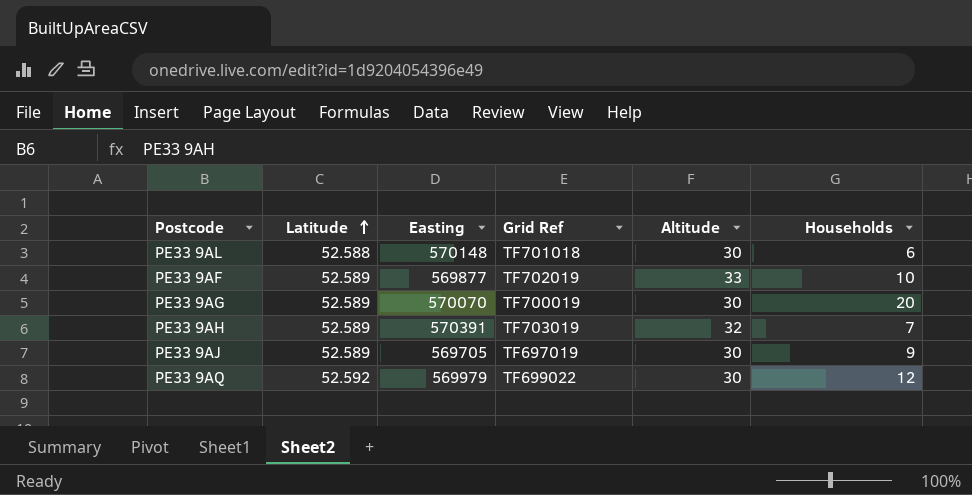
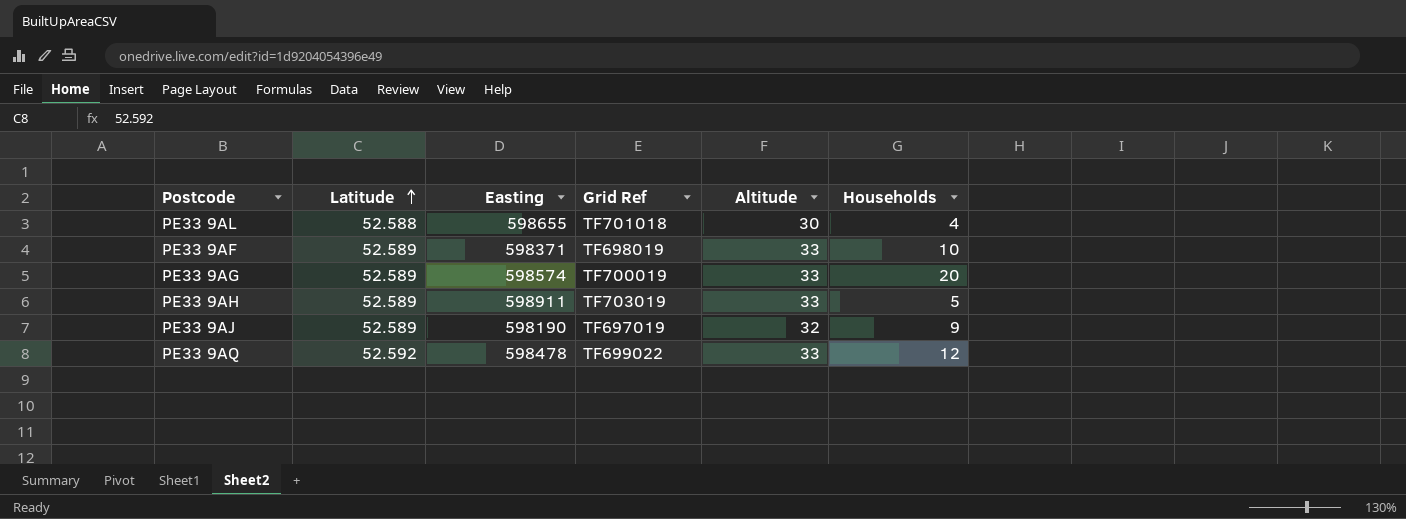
PE33 9AL | Easting: 570148 -> 598655
PE33 9AL | Households: 6 -> 4
PE33 9AF | Easting: 569877 -> 598371
PE33 9AF | Grid Ref: TF702019 -> TF698019
PE33 9AG | Easting: 570070 -> 598574
PE33 9AG | Altitude: 30 -> 33
PE33 9AH | Easting: 570391 -> 598911
PE33 9AH | Altitude: 32 -> 33
PE33 9AH | Households: 7 -> 5
PE33 9AJ | Easting: 569705 -> 598190
PE33 9AJ | Altitude: 30 -> 32
PE33 9AQ | Easting: 569979 -> 598478
PE33 9AQ | Altitude: 30 -> 33

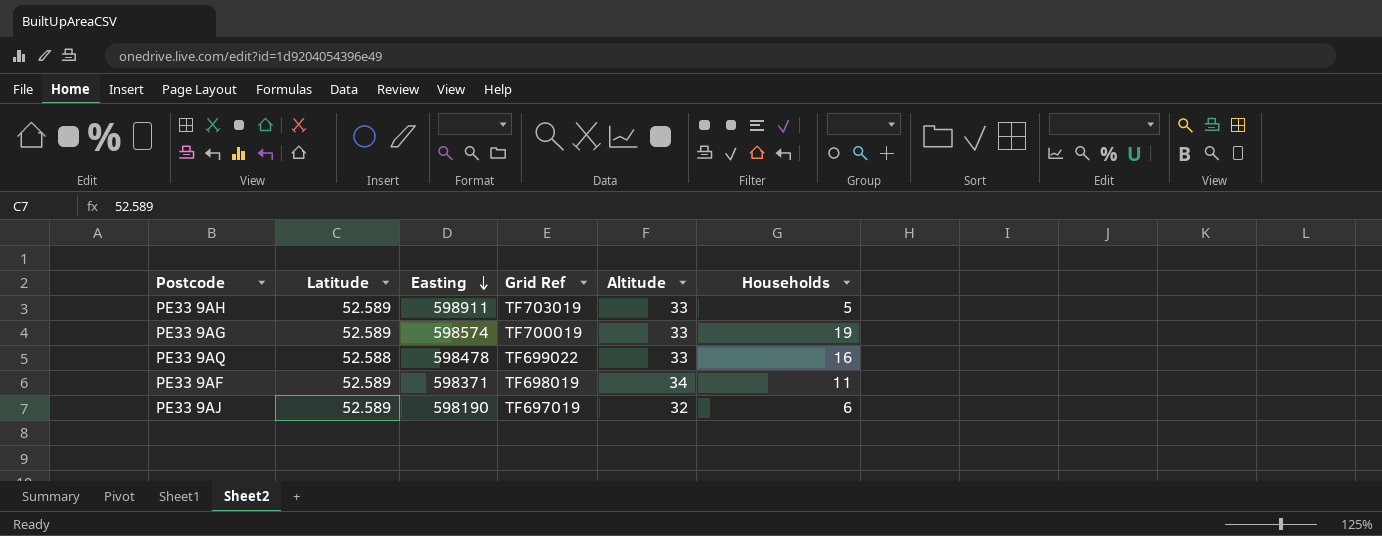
row order: Latitude ascending -> Easting descending
row PE33 9AL: 52.588 | 598655 | TF701018 | 30 | 4 -> none
PE33 9AG | Households: 20 -> 19
PE33 9AQ | Latitude: 52.592 -> 52.588
PE33 9AQ | Households: 12 -> 16
PE33 9AF | Altitude: 33 -> 34
PE33 9AF | Households: 10 -> 11
PE33 9AJ | Households: 9 -> 6

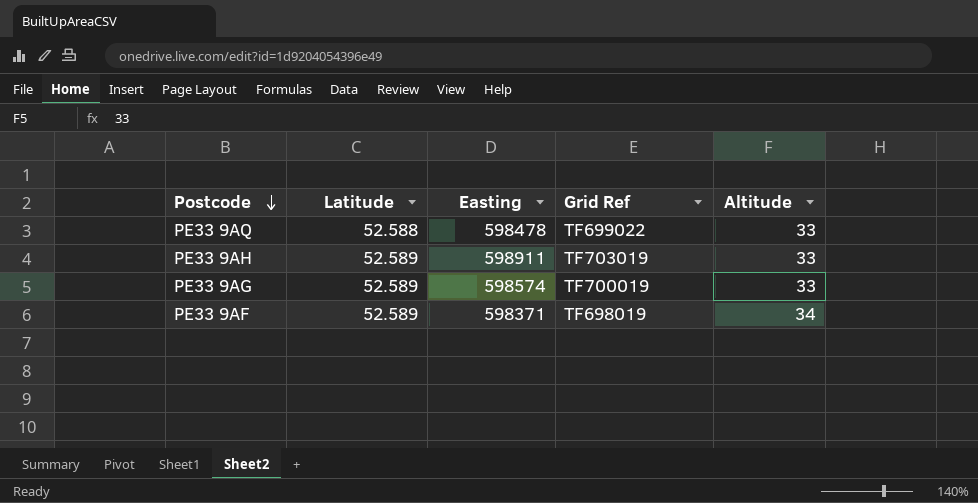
row order: Easting descending -> Postcode descending
column Households | position: 6 -> none
row PE33 9AJ: 52.589 | 598190 | TF697019 | 32 | 6 -> none

